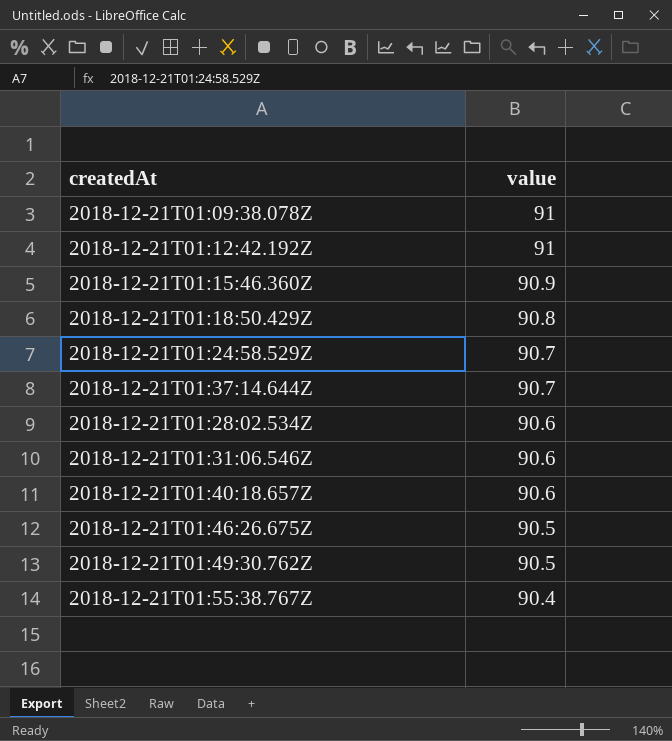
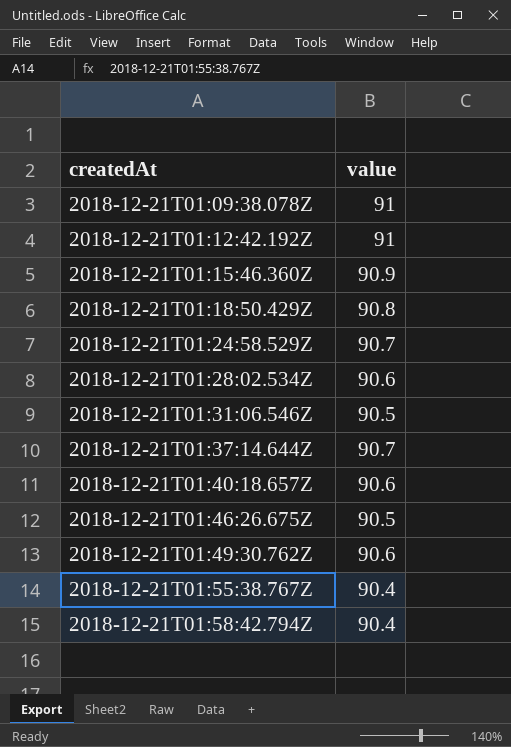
row order: value descending -> createdAt ascending
2018-12-21T01:31:06.546Z | value: 90.6 -> 90.5
2018-12-21T01:49:30.762Z | value: 90.5 -> 90.6
row 2018-12-21T01:58:42.794Z: none -> 90.4

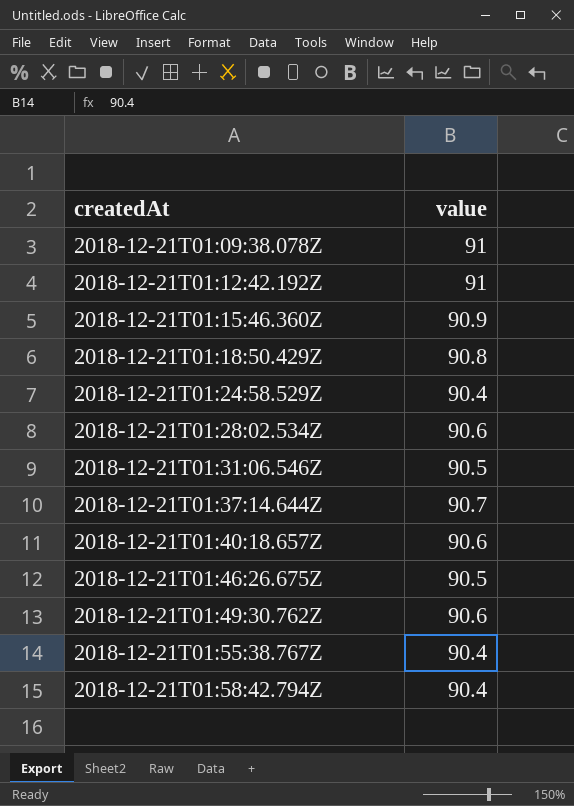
2018-12-21T01:24:58.529Z | value: 90.7 -> 90.4

